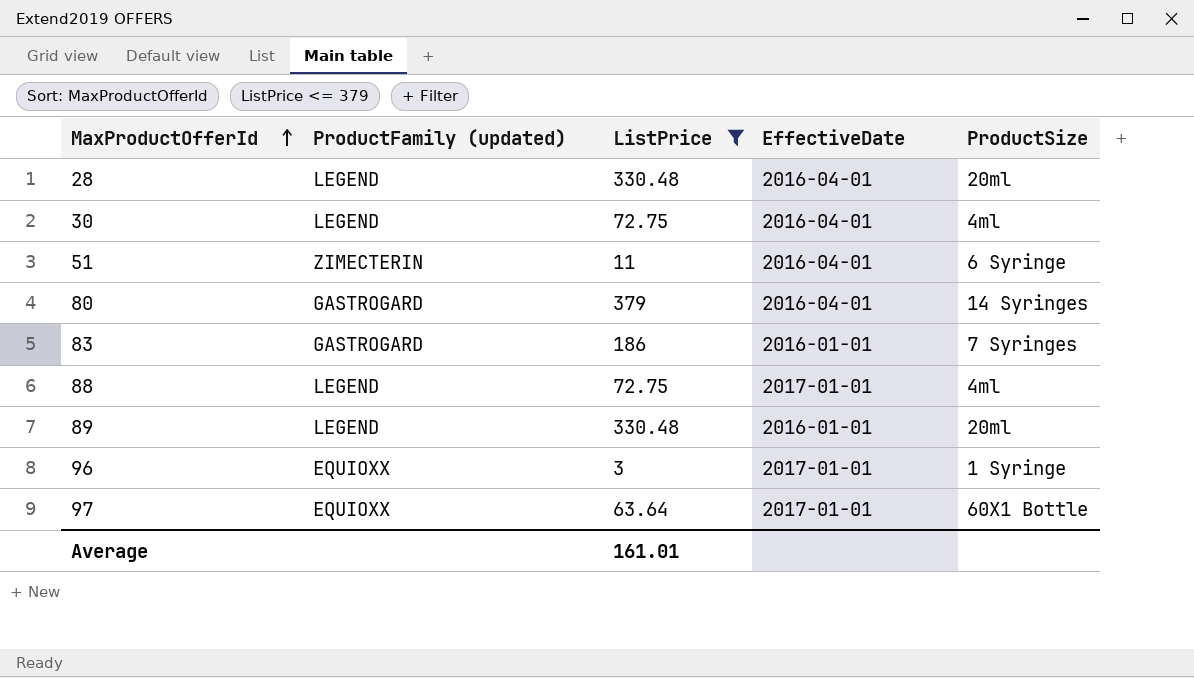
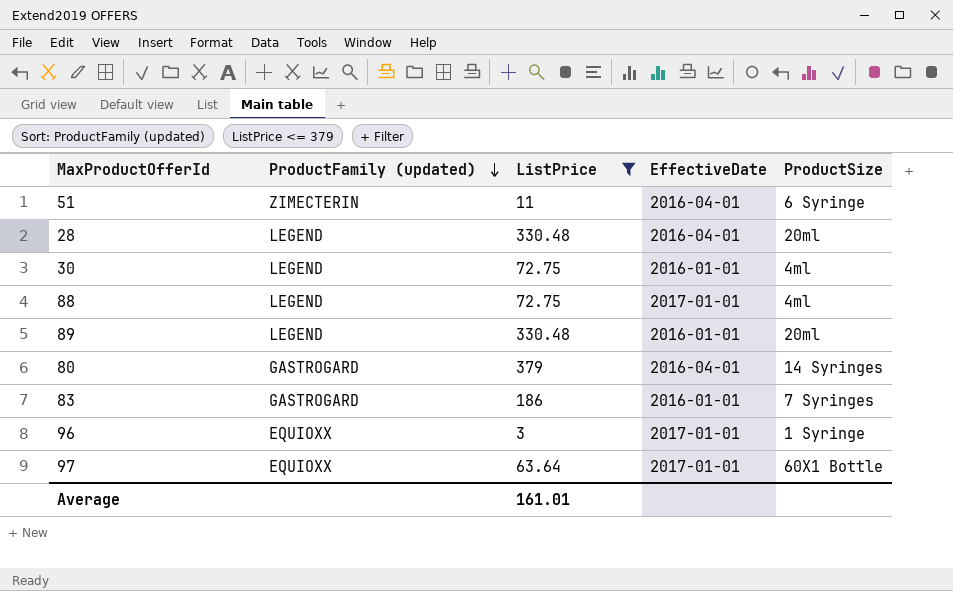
row order: MaxProductOfferId ascending -> ProductFamily (updated) descending
30 | EffectiveDate: 2016-04-01 -> 2016-01-01

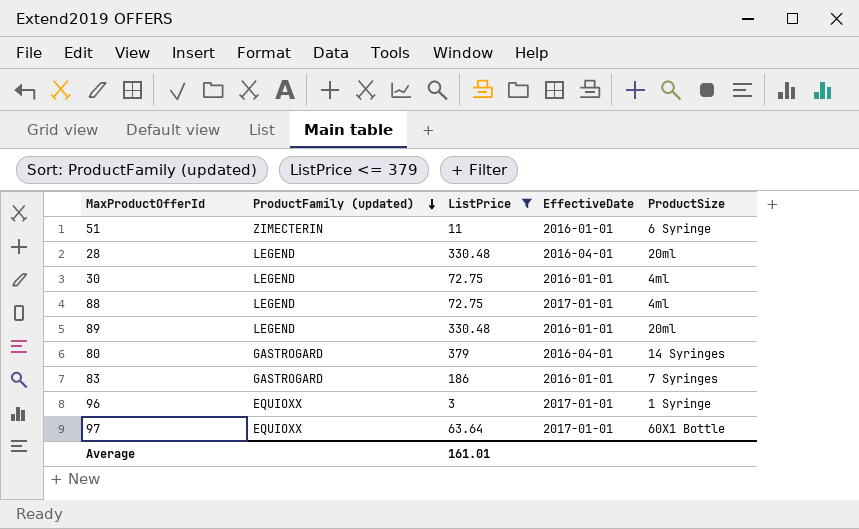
51 | EffectiveDate: 2016-04-01 -> 2016-01-01

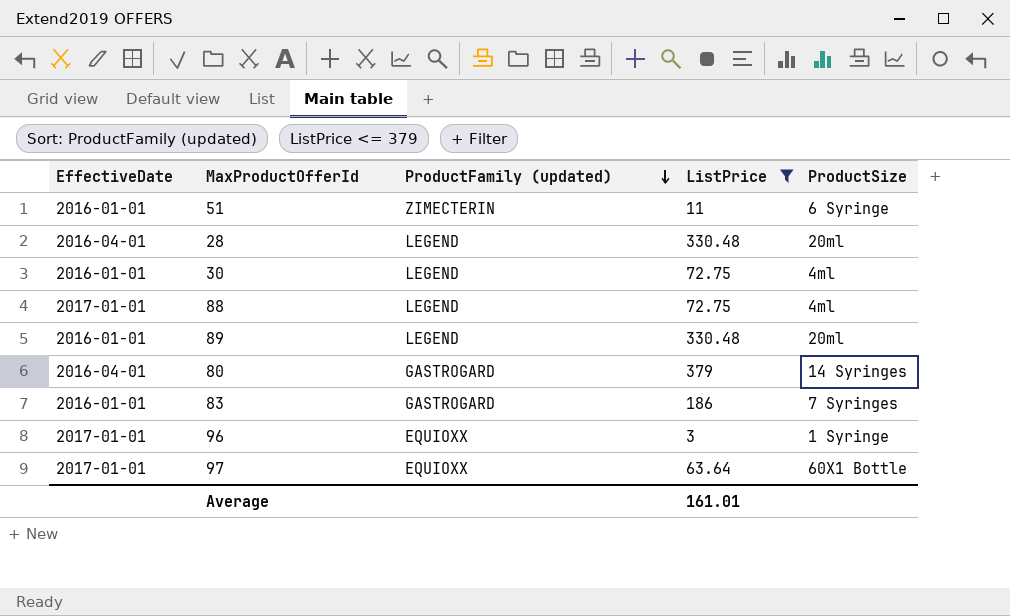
column EffectiveDate | position: 4 -> 1

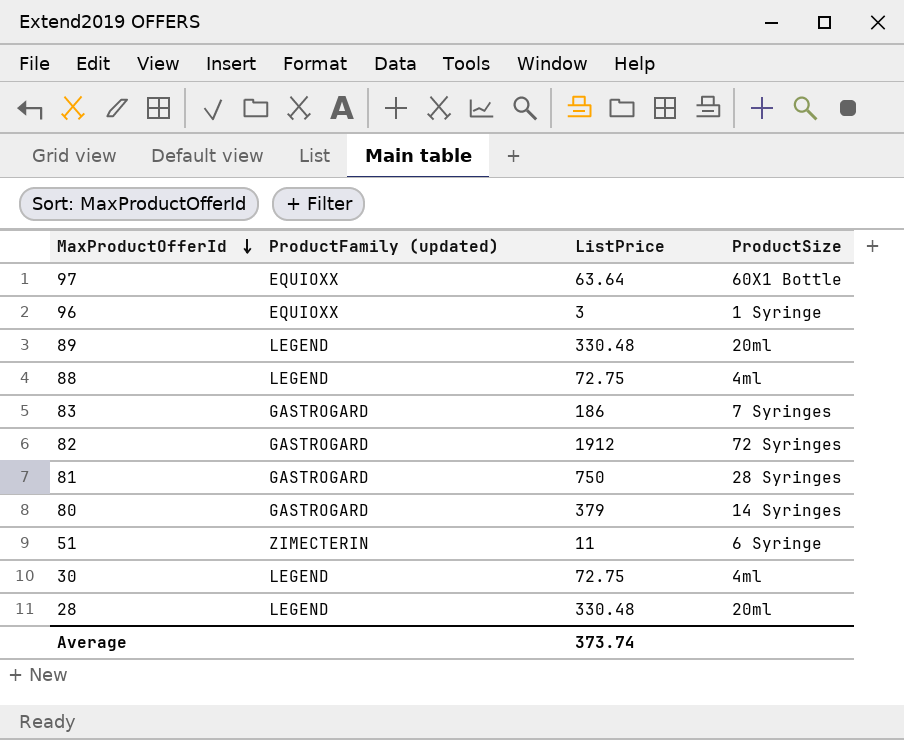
filter: ListPrice <= 379 -> none
row order: ProductFamily (updated) descending -> MaxProductOfferId descending
column EffectiveDate | position: 1 -> none
Average | ListPrice: 161.01 -> 373.74

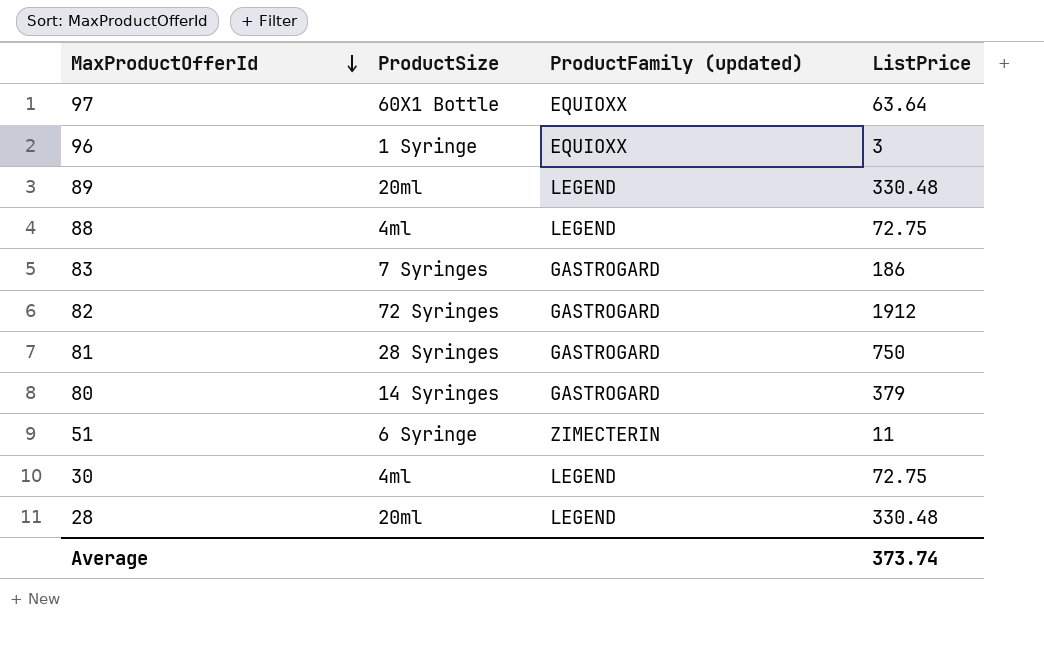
column ProductSize | position: 4 -> 2

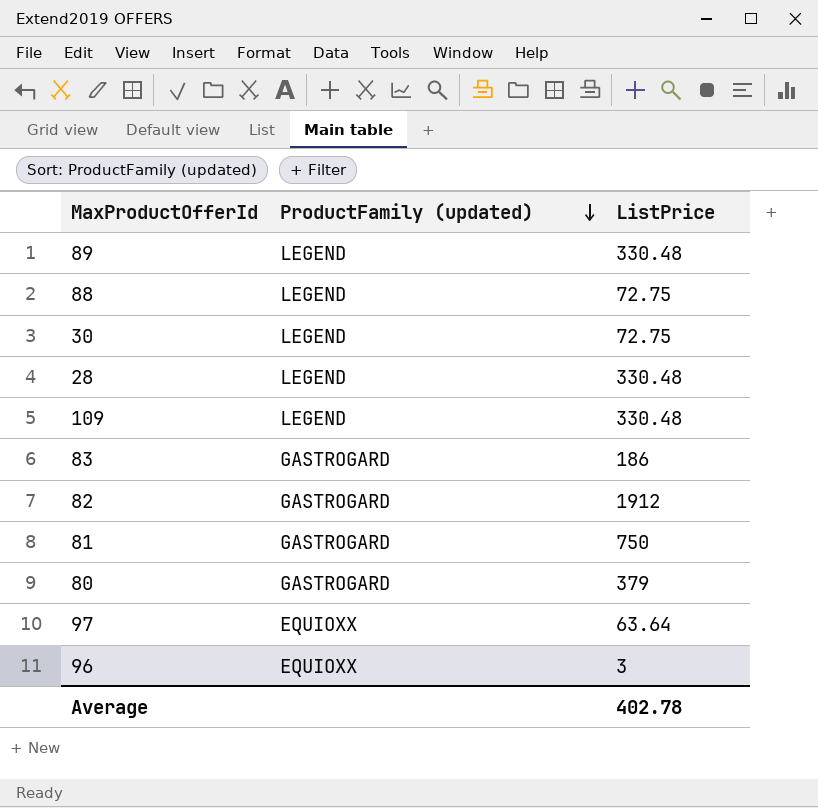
row order: MaxProductOfferId descending -> ProductFamily (updated) descending
column ProductSize | position: 2 -> none
row 51: 6 Syringe | ZIMECTERIN | 11 -> none
row 109: none -> LEGEND | 330.48
Average | ListPrice: 373.74 -> 402.78

